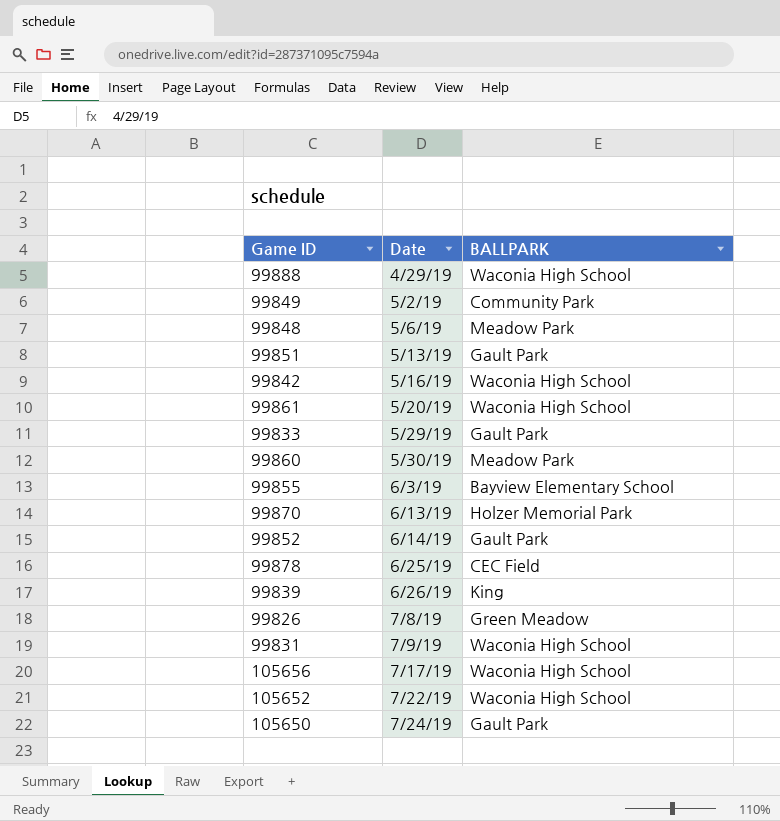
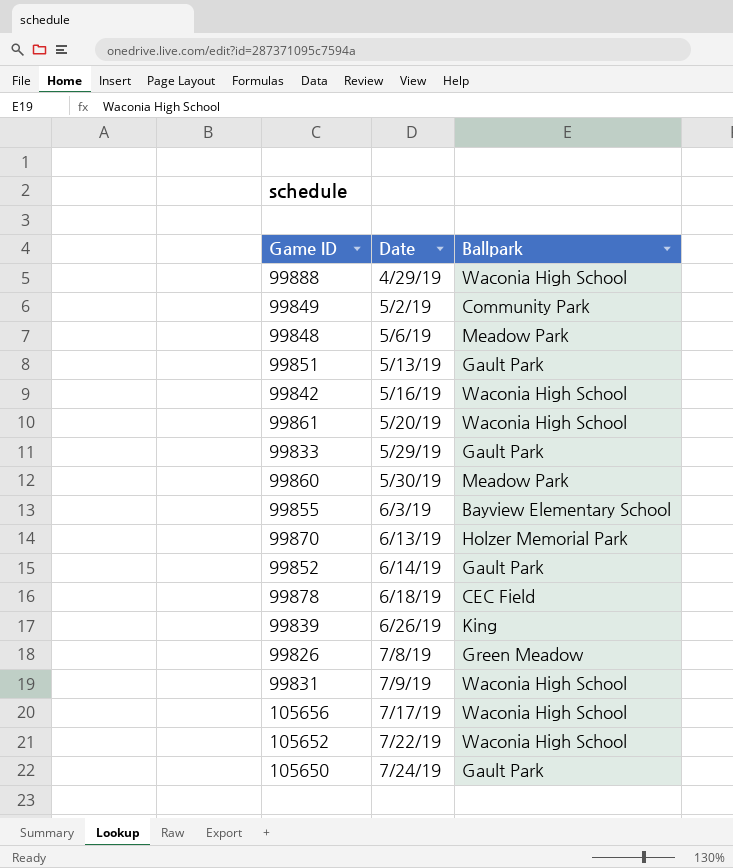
column name: BALLPARK -> Ballpark
99878 | Date: 6/25/19 -> 6/18/19

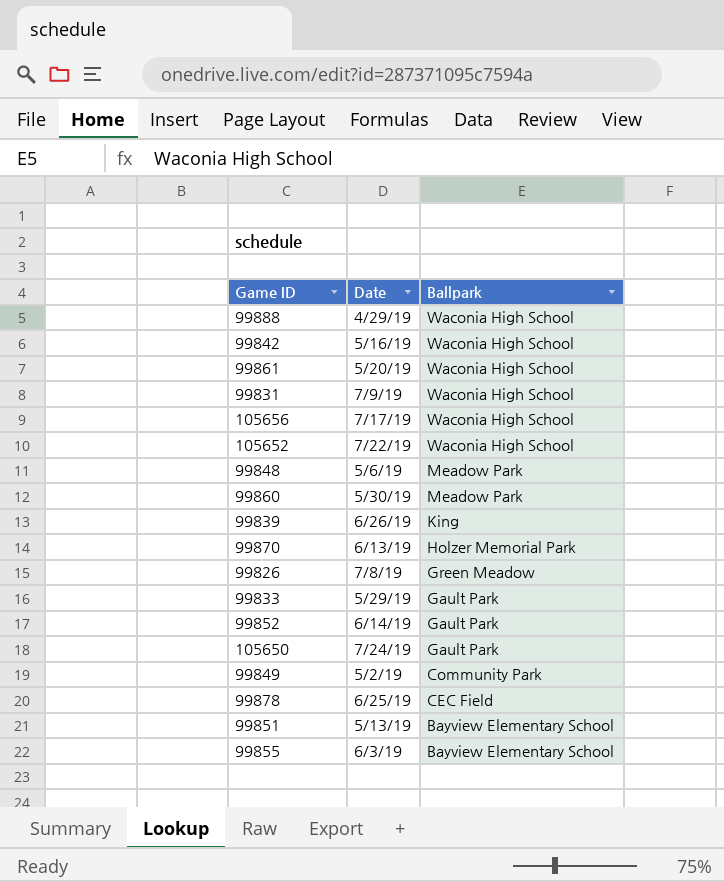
row order: Date ascending -> Ballpark descending
99878 | Date: 6/18/19 -> 6/25/19
99851 | Ballpark: Gault Park -> Bayview Elementary School

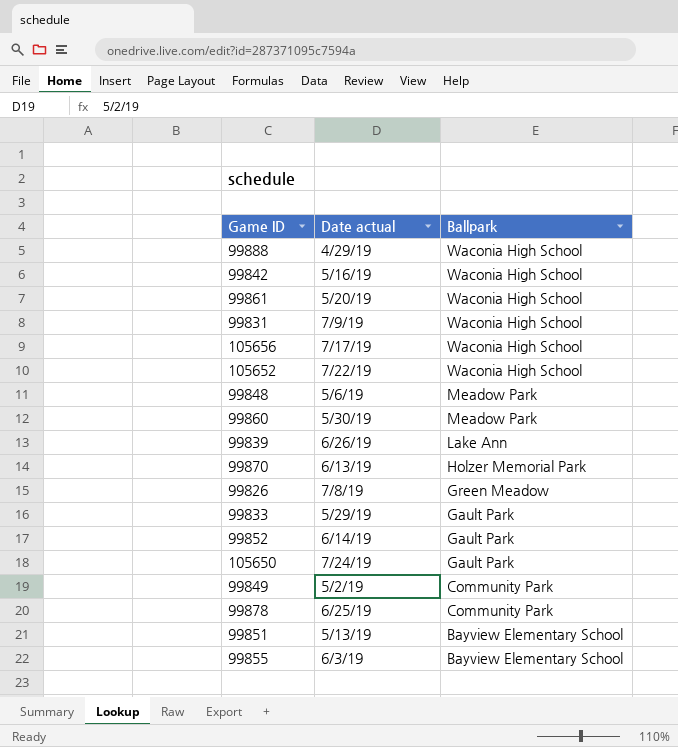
column name: Date -> Date actual
99839 | Ballpark: King -> Lake Ann
99878 | Ballpark: CEC Field -> Community Park

